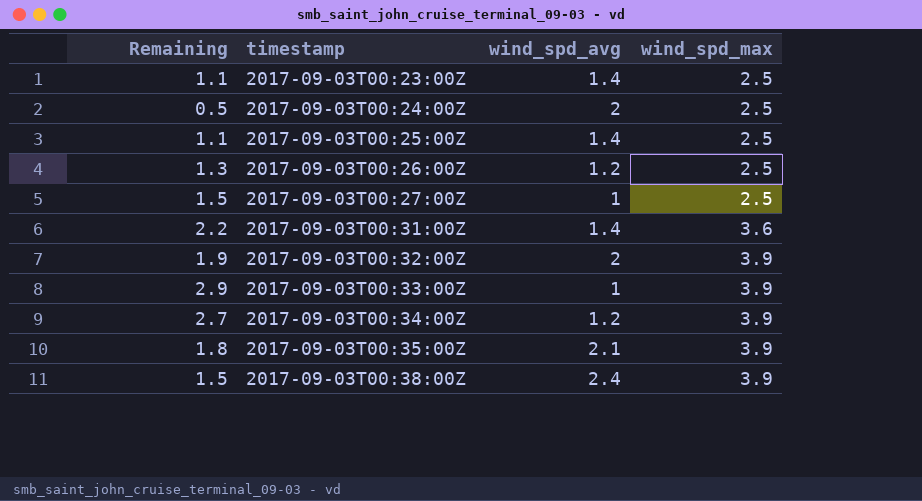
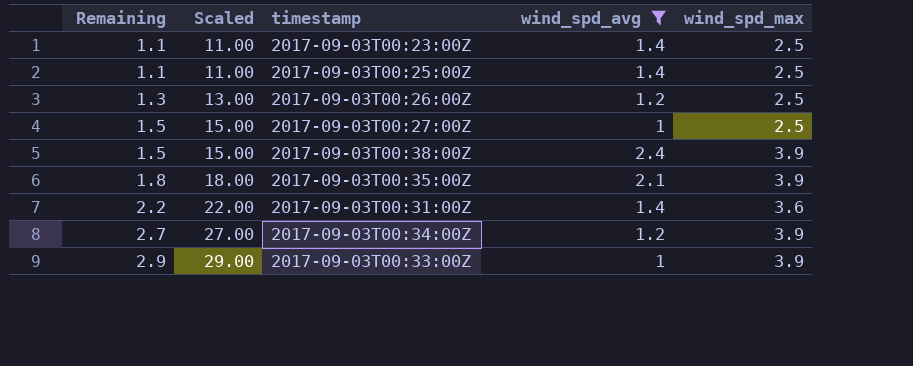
filter: none -> wind_spd_avg != 2
row order: timestamp ascending -> Remaining ascending
column Scaled | formula: none -> [Remaining] * 10

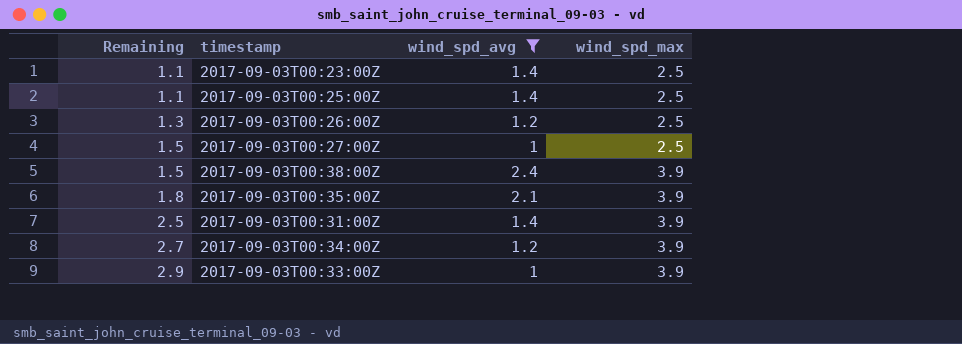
column Scaled | formula: [Remaining] * 10 -> none
2017-09-03T00:31:00Z | Remaining: 2.2 -> 2.5
2017-09-03T00:31:00Z | wind_spd_max: 3.6 -> 3.9

